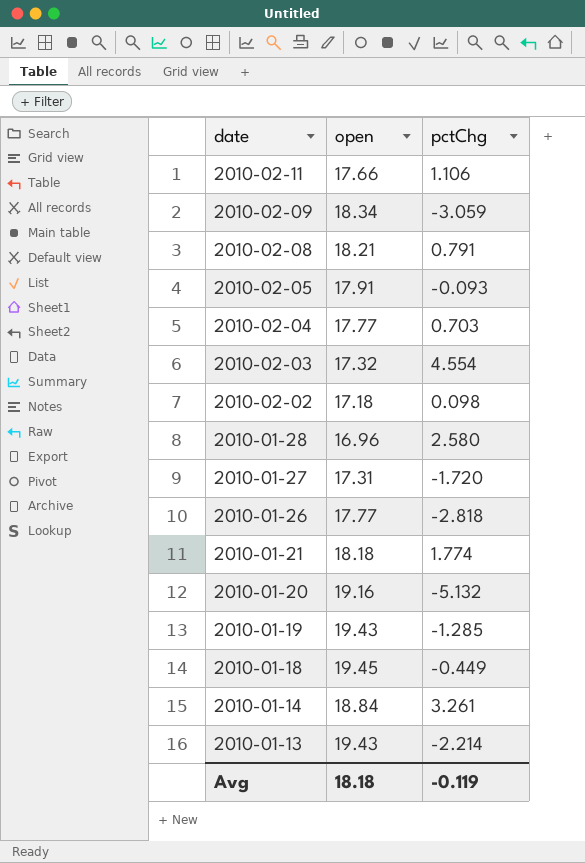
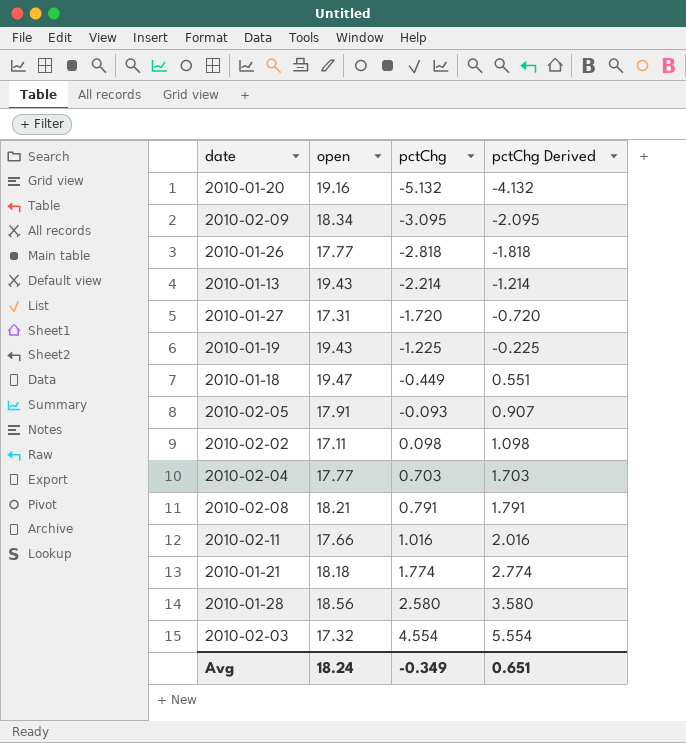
row order: date descending -> pctChg ascending
column pctChg Derived | formula: none -> [pctChg] + 1
row 2010-01-14: 18.84 | 3.261 -> none
2010-02-09 | pctChg: -3.059 -> -3.095
2010-01-19 | pctChg: -1.285 -> -1.225
2010-01-18 | open: 19.45 -> 19.47
2010-02-02 | open: 17.18 -> 17.11
2010-02-11 | pctChg: 1.106 -> 1.016
2010-01-28 | open: 16.96 -> 18.56
Avg | open: 18.18 -> 18.24
Avg | pctChg: -0.119 -> -0.349

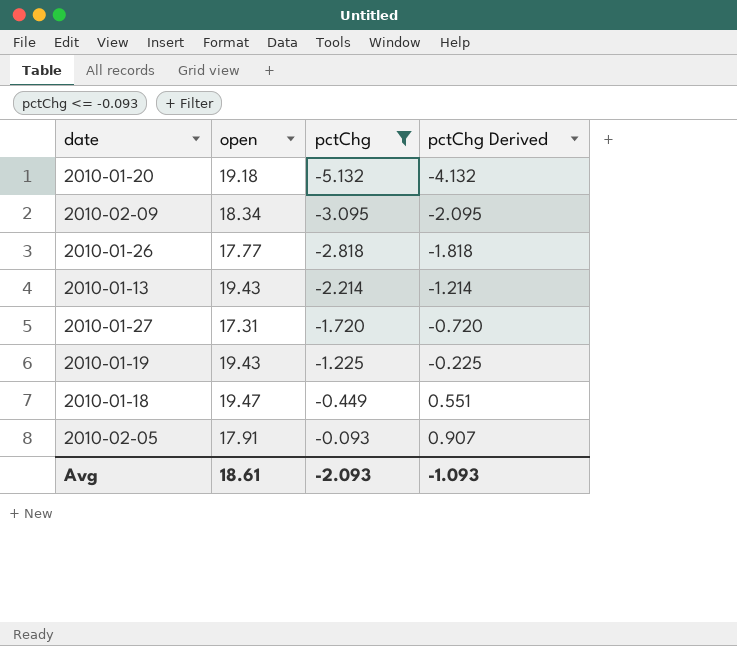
filter: none -> pctChg <= -0.093
2010-01-20 | open: 19.16 -> 19.18
Avg | open: 18.24 -> 18.61
Avg | pctChg: -0.349 -> -2.093
Avg | pctChg Derived: 0.651 -> -1.093

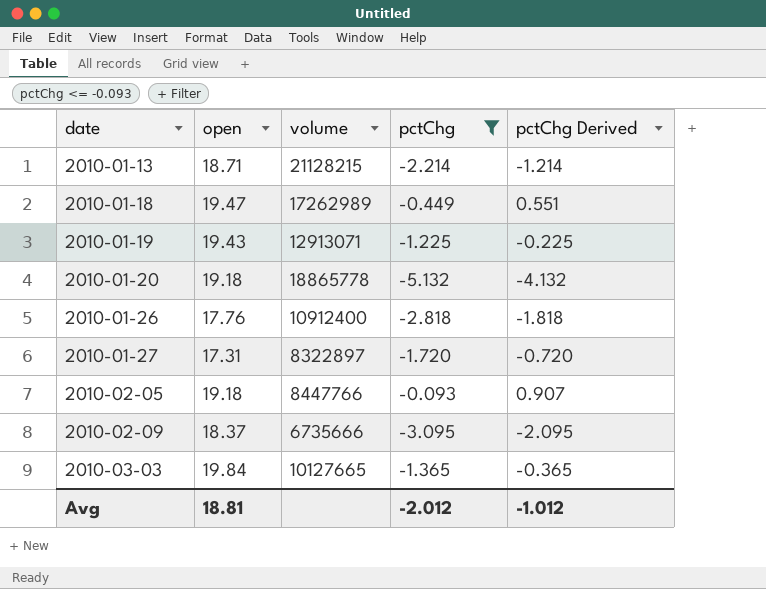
row order: pctChg ascending -> date ascending
column volume | position: none -> 3
2010-01-13 | open: 19.43 -> 18.71
2010-01-26 | open: 17.77 -> 17.76
2010-02-05 | open: 17.91 -> 19.18
2010-02-09 | open: 18.34 -> 18.37
row 2010-03-03: none -> 19.84 | 10127665 | -1.365 | -0.365
Avg | open: 18.61 -> 18.81
Avg | pctChg: -2.093 -> -2.012
Avg | pctChg Derived: -1.093 -> -1.012

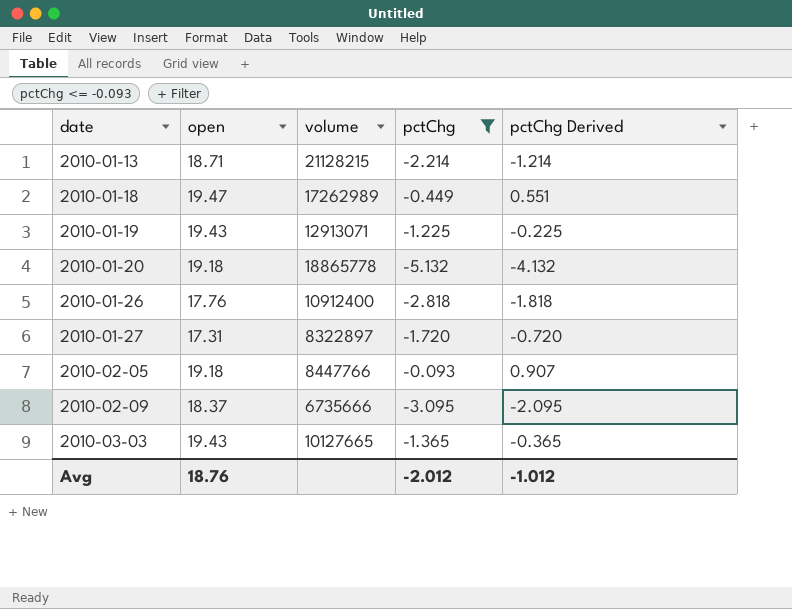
2010-03-03 | open: 19.84 -> 19.43
Avg | open: 18.81 -> 18.76

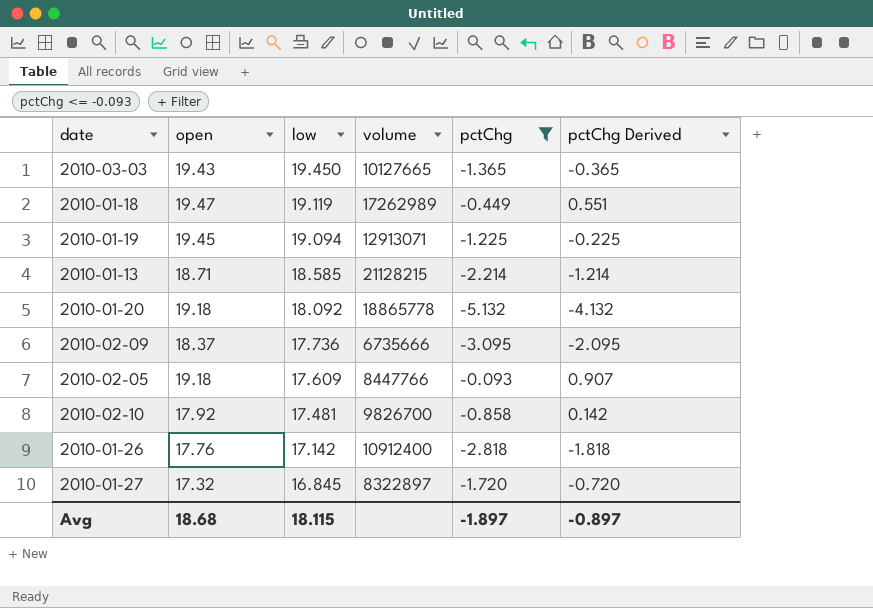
row order: date ascending -> low descending
column low | position: none -> 3
2010-01-19 | open: 19.43 -> 19.45
row 2010-02-10: none -> 17.92 | 17.481 | 9826700 | -0.858 | 0.142
2010-01-27 | open: 17.31 -> 17.32
Avg | open: 18.76 -> 18.68
Avg | pctChg: -2.012 -> -1.897
Avg | pctChg Derived: -1.012 -> -0.897

